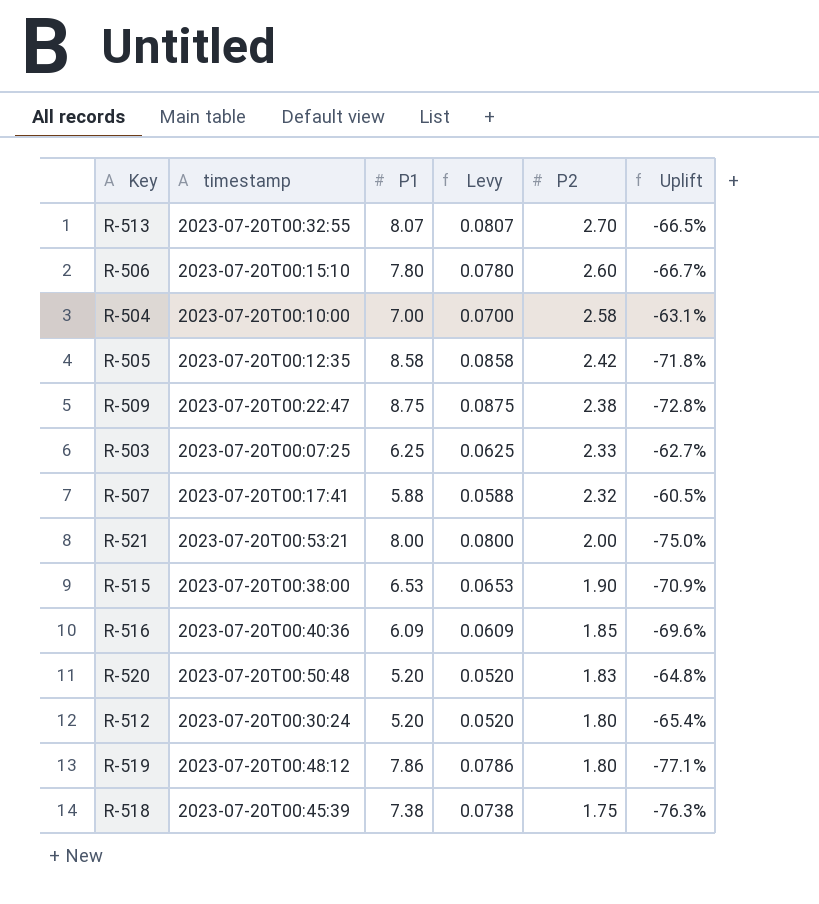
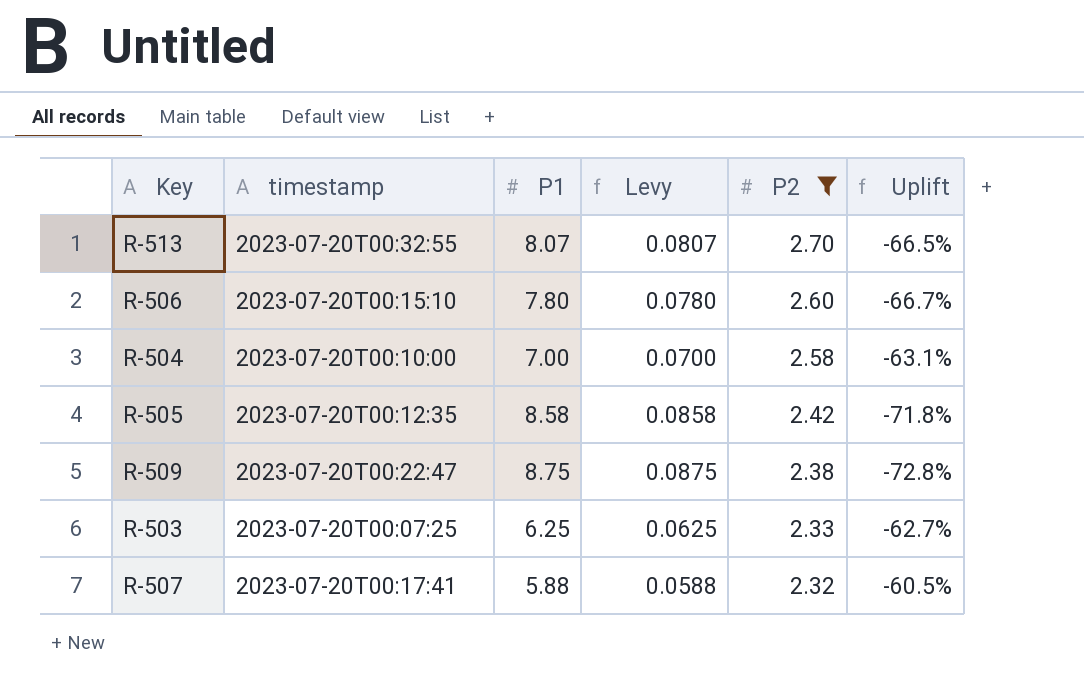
filter: none -> P2 >= 2.32

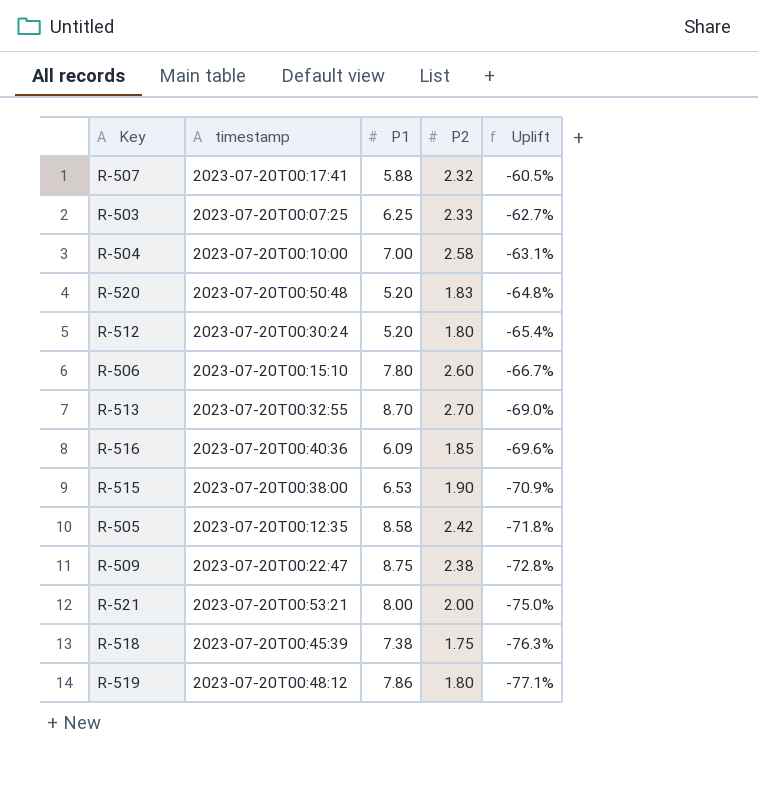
filter: P2 >= 2.32 -> none
row order: P2 descending -> Uplift descending
column Levy | formula: [P1] * 0.01 -> none
R-513 | P1: 8.07 -> 8.70
R-513 | Uplift: -66.5% -> -69.0%

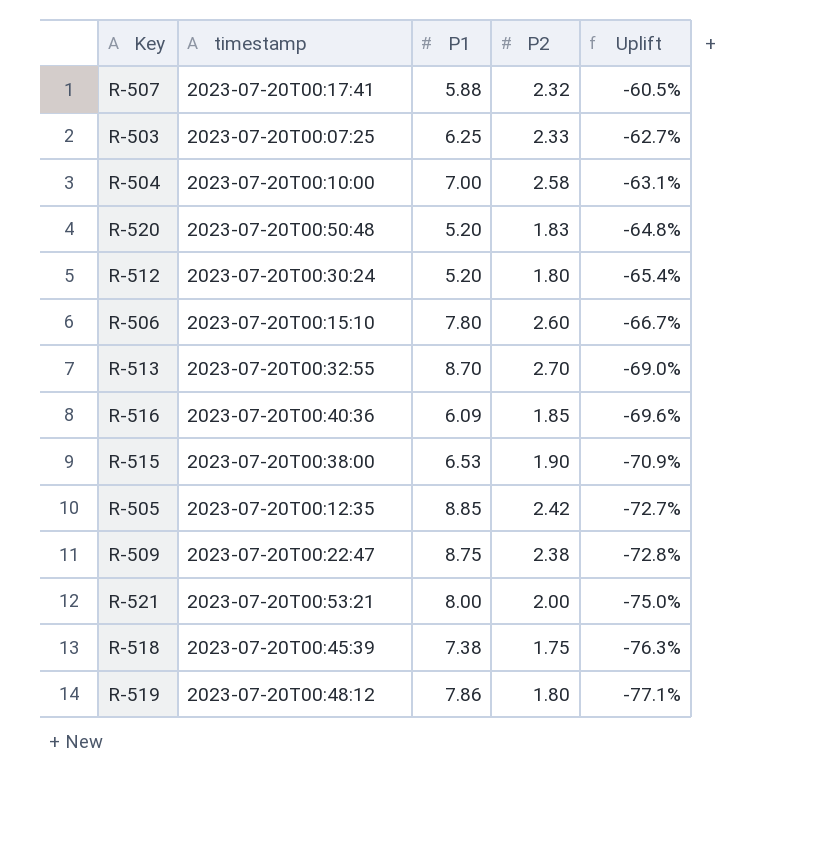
R-505 | P1: 8.58 -> 8.85
R-505 | Uplift: -71.8% -> -72.7%

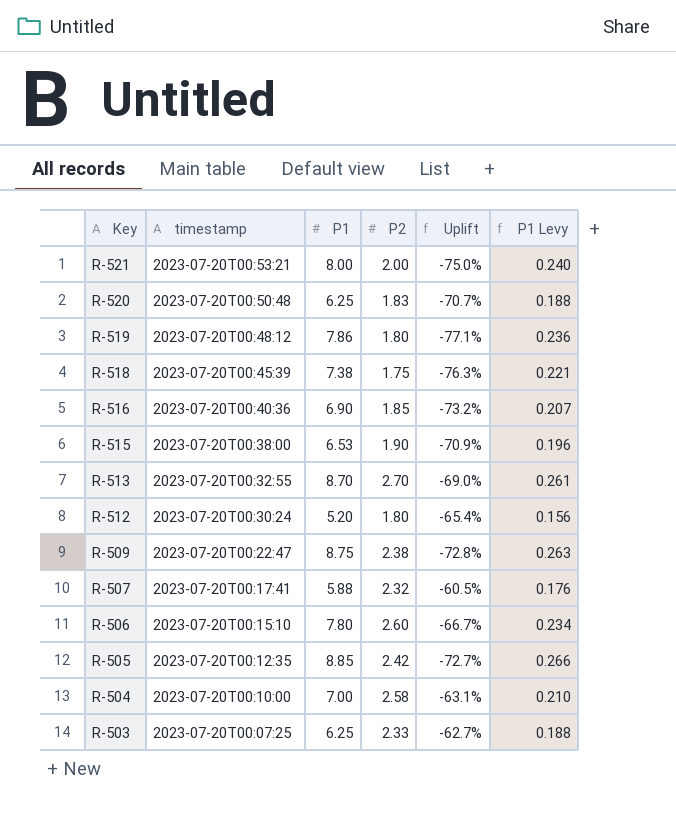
row order: Uplift descending -> Key descending
column P1 Levy | formula: none -> [P1] * 0.03
R-520 | P1: 5.20 -> 6.25
R-520 | Uplift: -64.8% -> -70.7%
R-516 | P1: 6.09 -> 6.90
R-516 | Uplift: -69.6% -> -73.2%

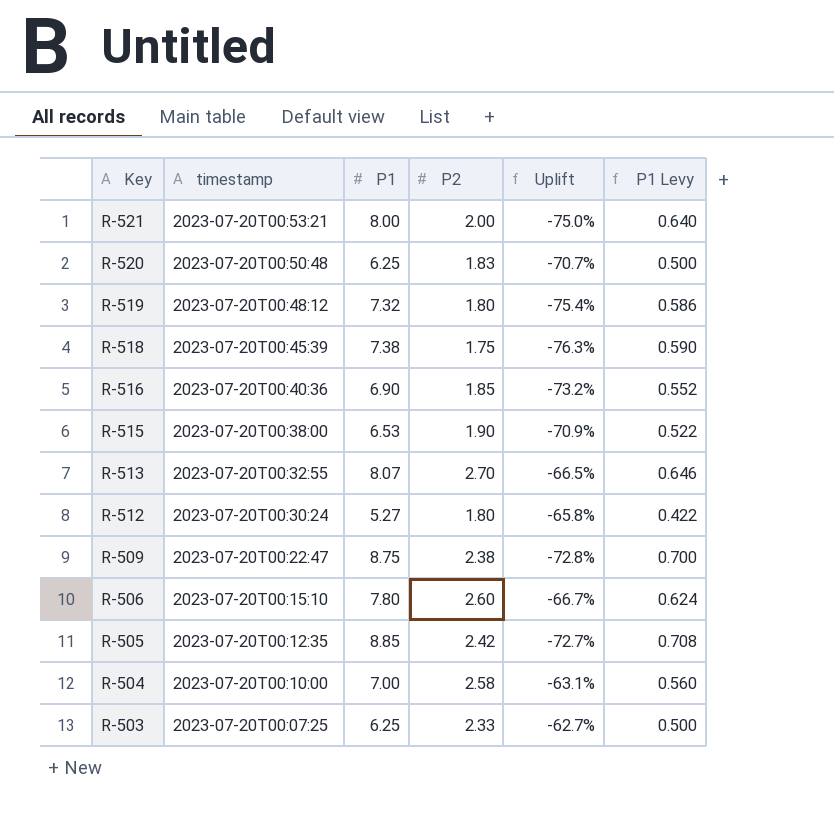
column P1 Levy | formula: [P1] * 0.03 -> [P1] * 0.08
row R-507: 2023-07-20T00:17:41 | 5.88 | 2.32 | -60.5% | 0.176 -> none
R-519 | P1: 7.86 -> 7.32
R-519 | Uplift: -77.1% -> -75.4%
R-513 | P1: 8.70 -> 8.07
R-513 | Uplift: -69.0% -> -66.5%
R-512 | P1: 5.20 -> 5.27
R-512 | Uplift: -65.4% -> -65.8%

